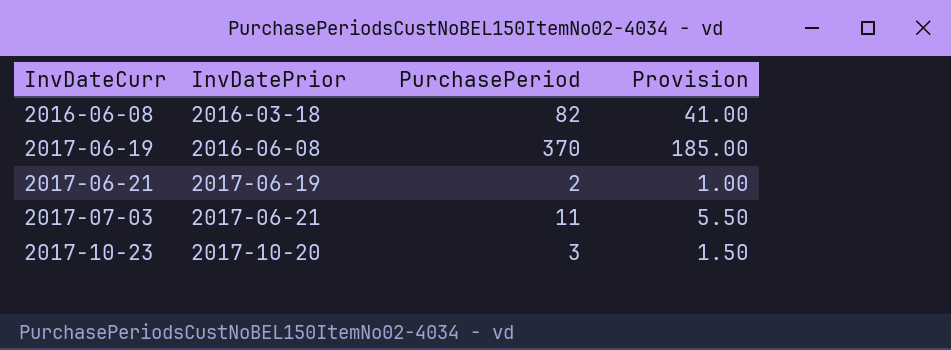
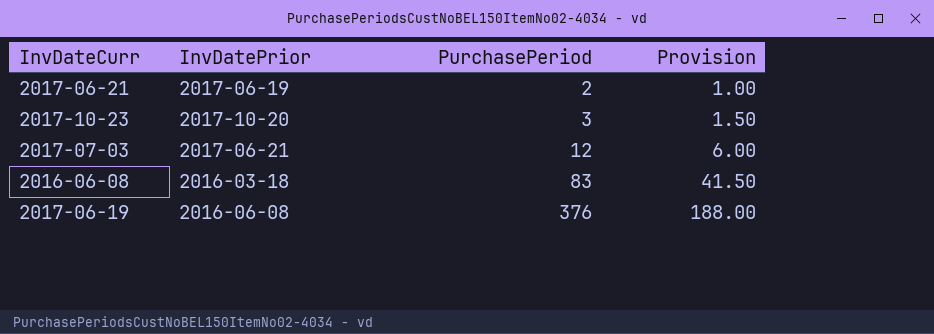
row order: InvDateCurr ascending -> PurchasePeriod ascending
2017-07-03 | PurchasePeriod: 11 -> 12
2017-07-03 | Provision: 5.50 -> 6.00
2016-06-08 | PurchasePeriod: 82 -> 83
2016-06-08 | Provision: 41.00 -> 41.50
2017-06-19 | PurchasePeriod: 370 -> 376
2017-06-19 | Provision: 185.00 -> 188.00

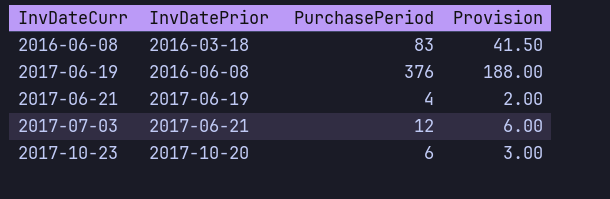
row order: PurchasePeriod ascending -> InvDateCurr ascending
2017-06-21 | PurchasePeriod: 2 -> 4
2017-06-21 | Provision: 1.00 -> 2.00
2017-10-23 | PurchasePeriod: 3 -> 6
2017-10-23 | Provision: 1.50 -> 3.00

